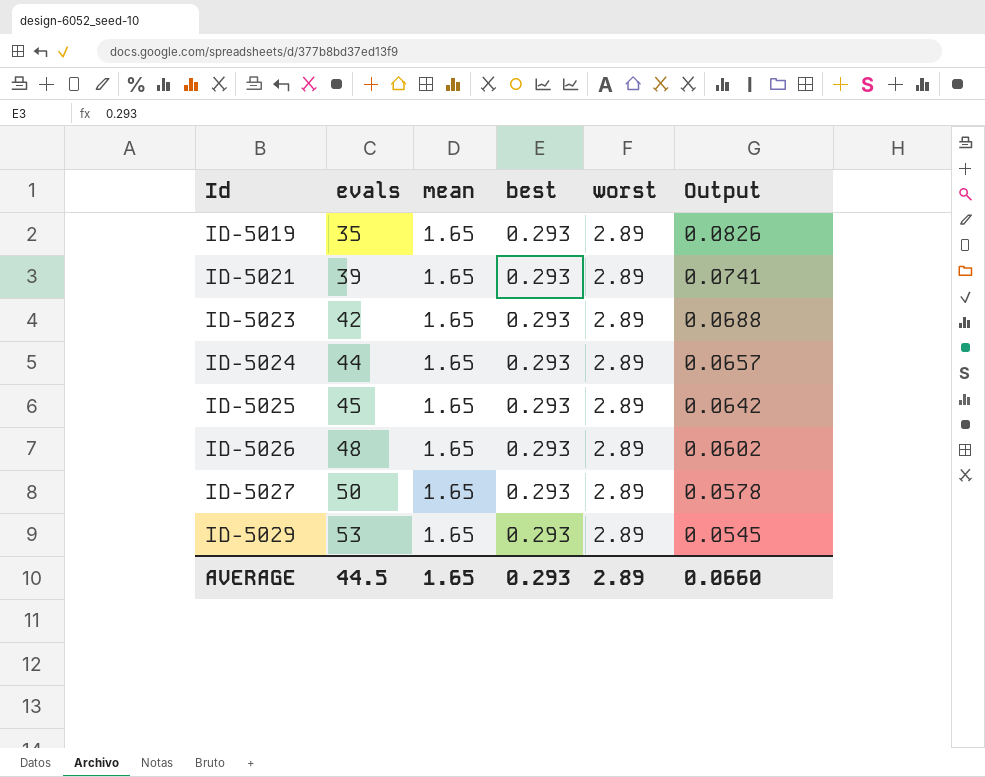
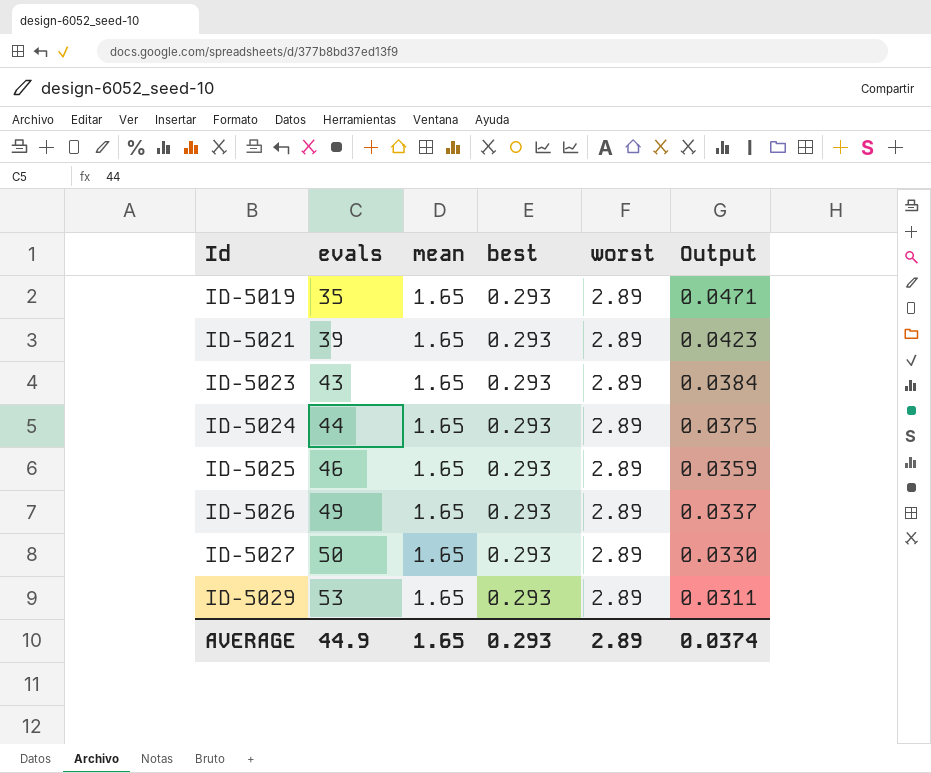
column Output | formula: [worst] / [evals] -> [mean] / [evals]
ID-5023 | evals: 42 -> 43
ID-5025 | evals: 45 -> 46
ID-5026 | evals: 48 -> 49
AVERAGE | evals: 44.5 -> 44.9
AVERAGE | Output: 0.0660 -> 0.0374

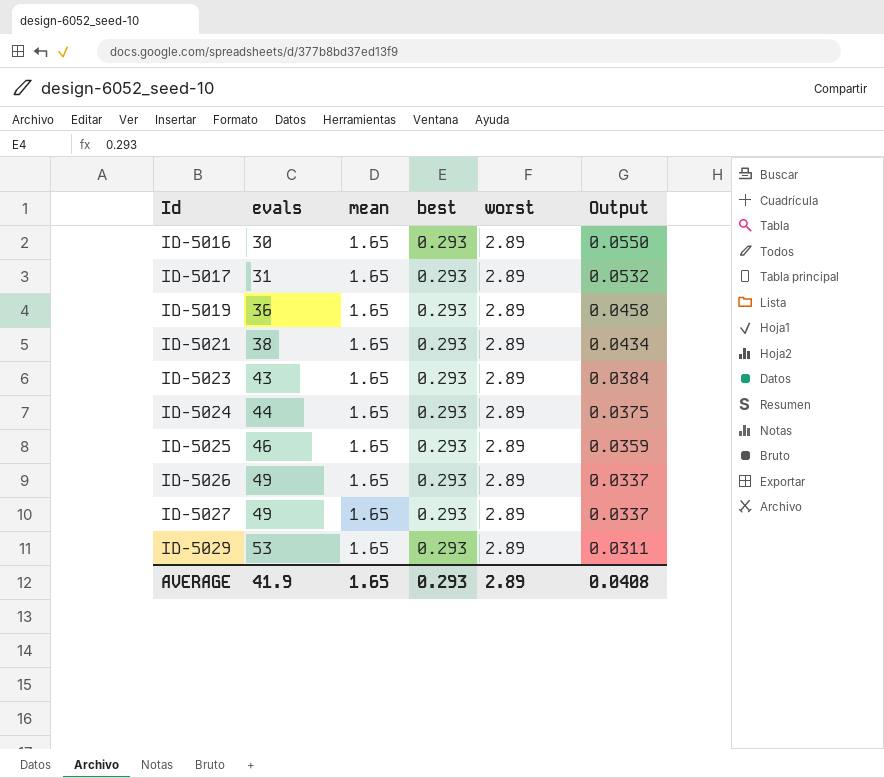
row ID-5016: none -> 30 | 1.65 | 0.293 | 2.89 | 0.0550
row ID-5017: none -> 31 | 1.65 | 0.293 | 2.89 | 0.0532
ID-5019 | evals: 35 -> 36
ID-5019 | Output: 0.0471 -> 0.0458
ID-5021 | evals: 39 -> 38
ID-5021 | Output: 0.0423 -> 0.0434
ID-5027 | evals: 50 -> 49
ID-5027 | Output: 0.0330 -> 0.0337
AVERAGE | evals: 44.9 -> 41.9
AVERAGE | Output: 0.0374 -> 0.0408

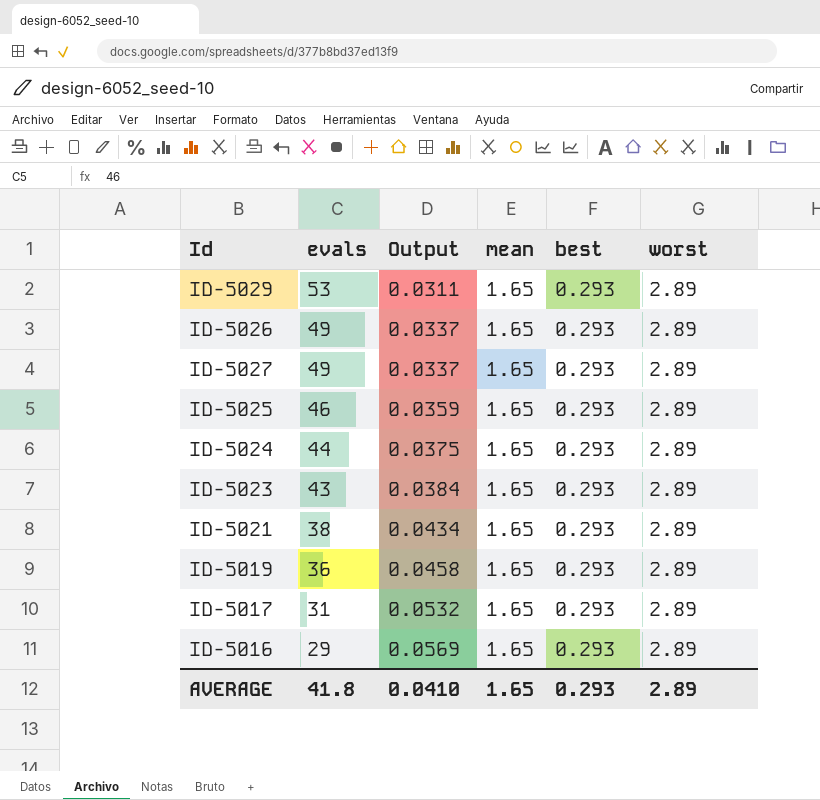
row order: Id ascending -> evals descending
column Output | position: 6 -> 3
ID-5016 | evals: 30 -> 29
ID-5016 | Output: 0.0550 -> 0.0569
AVERAGE | evals: 41.9 -> 41.8
AVERAGE | Output: 0.0408 -> 0.0410

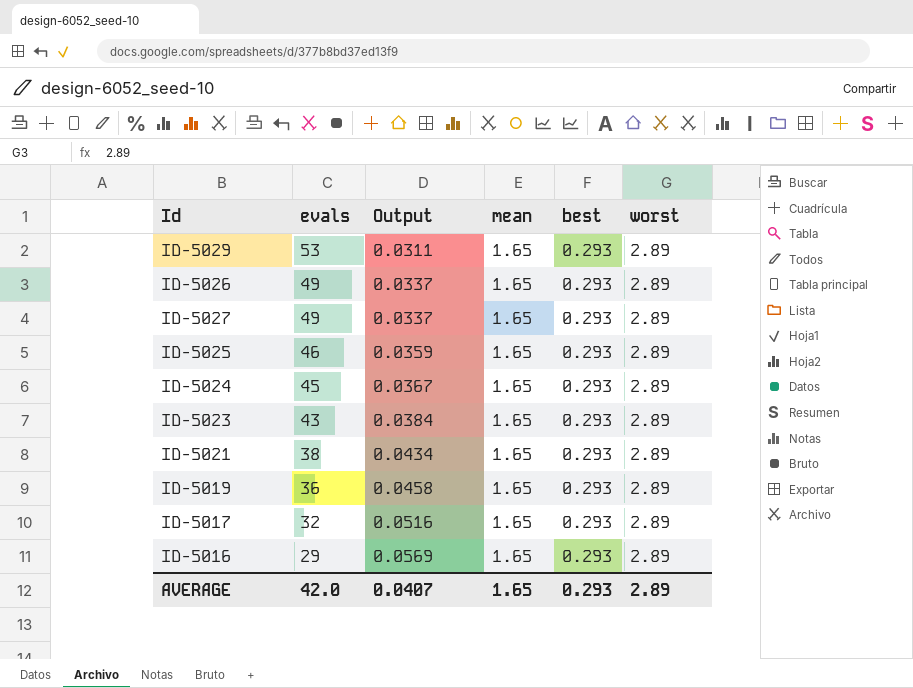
ID-5024 | evals: 44 -> 45
ID-5024 | Output: 0.0375 -> 0.0367
ID-5017 | evals: 31 -> 32
ID-5017 | Output: 0.0532 -> 0.0516
AVERAGE | evals: 41.8 -> 42.0
AVERAGE | Output: 0.0410 -> 0.0407

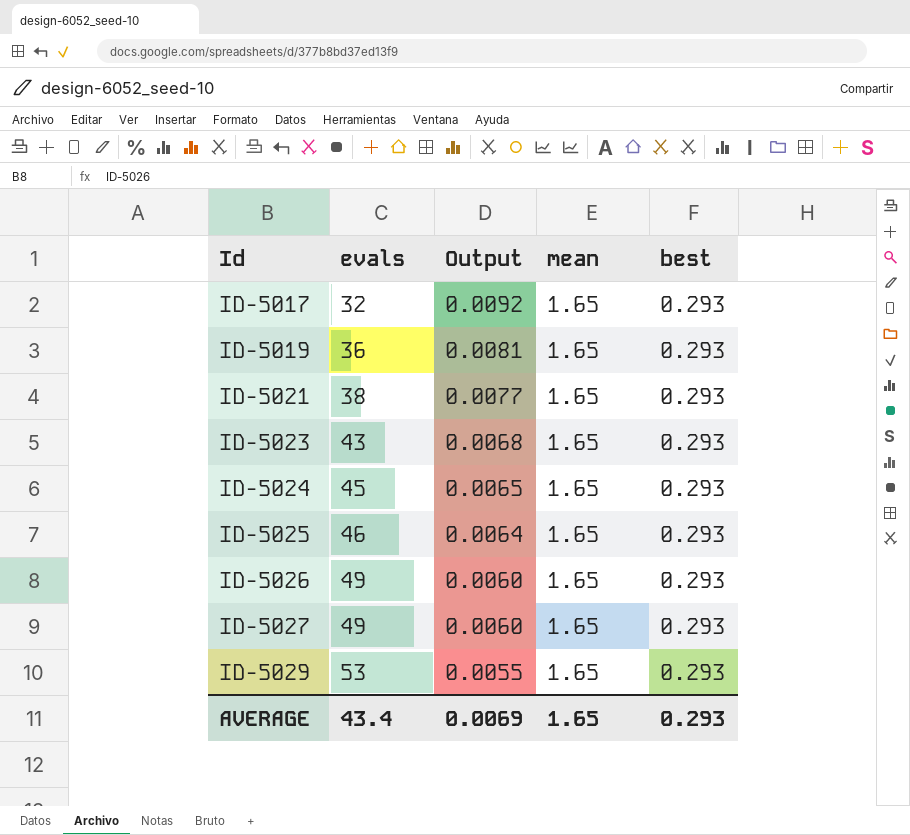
row order: evals descending -> Id ascending
column worst | position: 6 -> none
column Output | formula: [mean] / [evals] -> [best] / [evals]
row ID-5016: 29 | 0.0569 | 1.65 | 0.293 | 2.89 -> none
AVERAGE | evals: 42.0 -> 43.4
AVERAGE | Output: 0.0407 -> 0.0069

